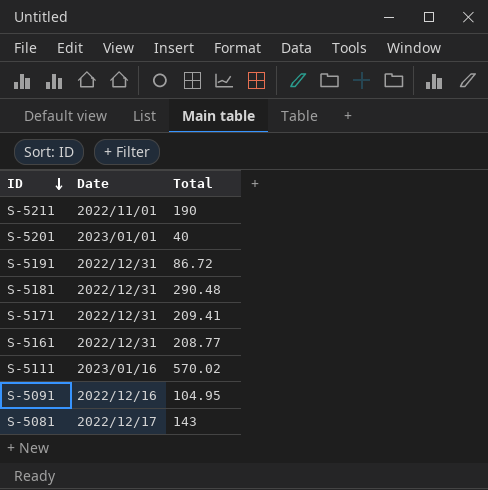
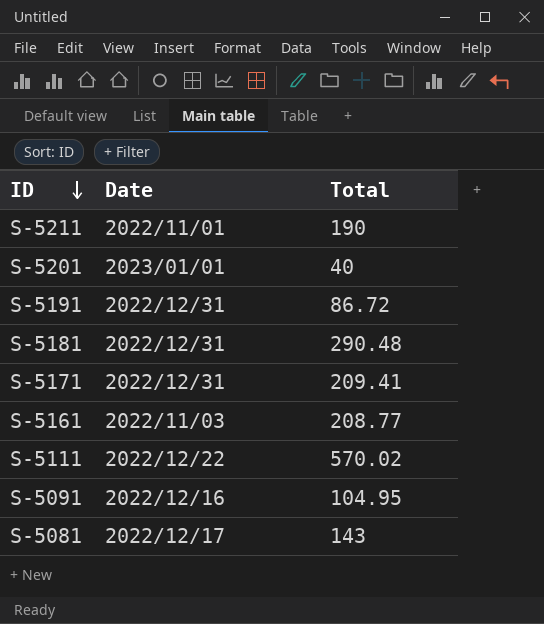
S-5161 | Date: 2022/12/31 -> 2022/11/03
S-5111 | Date: 2023/01/16 -> 2022/12/22

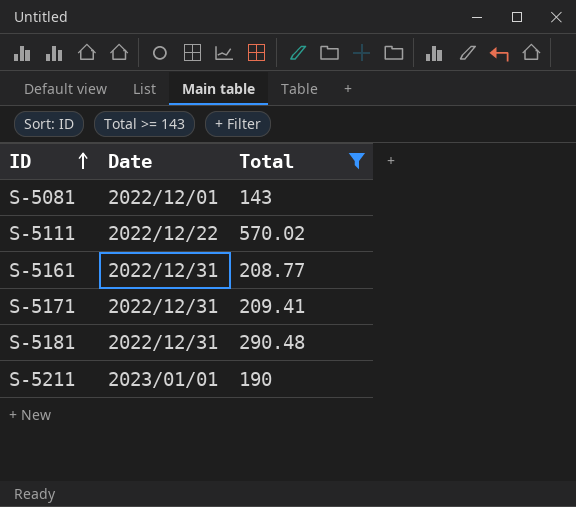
filter: none -> Total >= 143
row order: ID descending -> ID ascending
S-5081 | Date: 2022/12/17 -> 2022/12/01
S-5161 | Date: 2022/11/03 -> 2022/12/31
S-5211 | Date: 2022/11/01 -> 2023/01/01

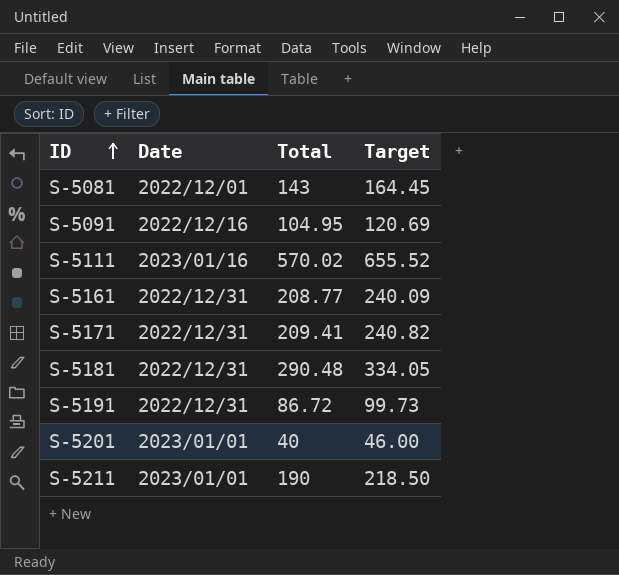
filter: Total >= 143 -> none
column Target | formula: none -> [Total] * 1.15
S-5111 | Date: 2022/12/22 -> 2023/01/16

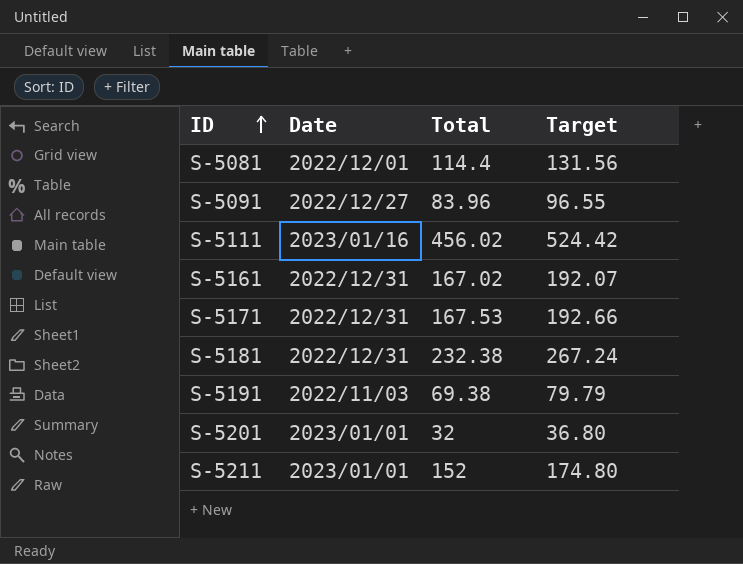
S-5081 | Total: 143 -> 114.4
S-5081 | Target: 164.45 -> 131.56
S-5091 | Date: 2022/12/16 -> 2022/12/27
S-5091 | Total: 104.95 -> 83.96
S-5091 | Target: 120.69 -> 96.55
S-5111 | Total: 570.02 -> 456.02
S-5111 | Target: 655.52 -> 524.42
S-5161 | Total: 208.77 -> 167.02
S-5161 | Target: 240.09 -> 192.07
S-5171 | Total: 209.41 -> 167.53
S-5171 | Target: 240.82 -> 192.66
S-5181 | Total: 290.48 -> 232.38
S-5181 | Target: 334.05 -> 267.24
S-5191 | Date: 2022/12/31 -> 2022/11/03
S-5191 | Total: 86.72 -> 69.38
S-5191 | Target: 99.73 -> 79.79
S-5201 | Total: 40 -> 32
S-5201 | Target: 46.00 -> 36.80
S-5211 | Total: 190 -> 152
S-5211 | Target: 218.50 -> 174.80

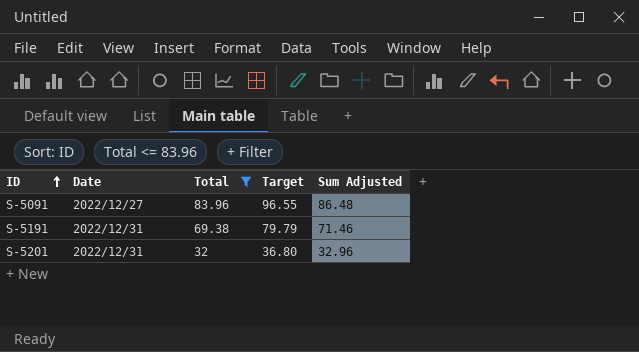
filter: none -> Total <= 83.96
column Sum Adjusted | formula: none -> [Total] * 1.03
S-5191 | Date: 2022/11/03 -> 2022/12/31
S-5201 | Date: 2023/01/01 -> 2022/12/31

